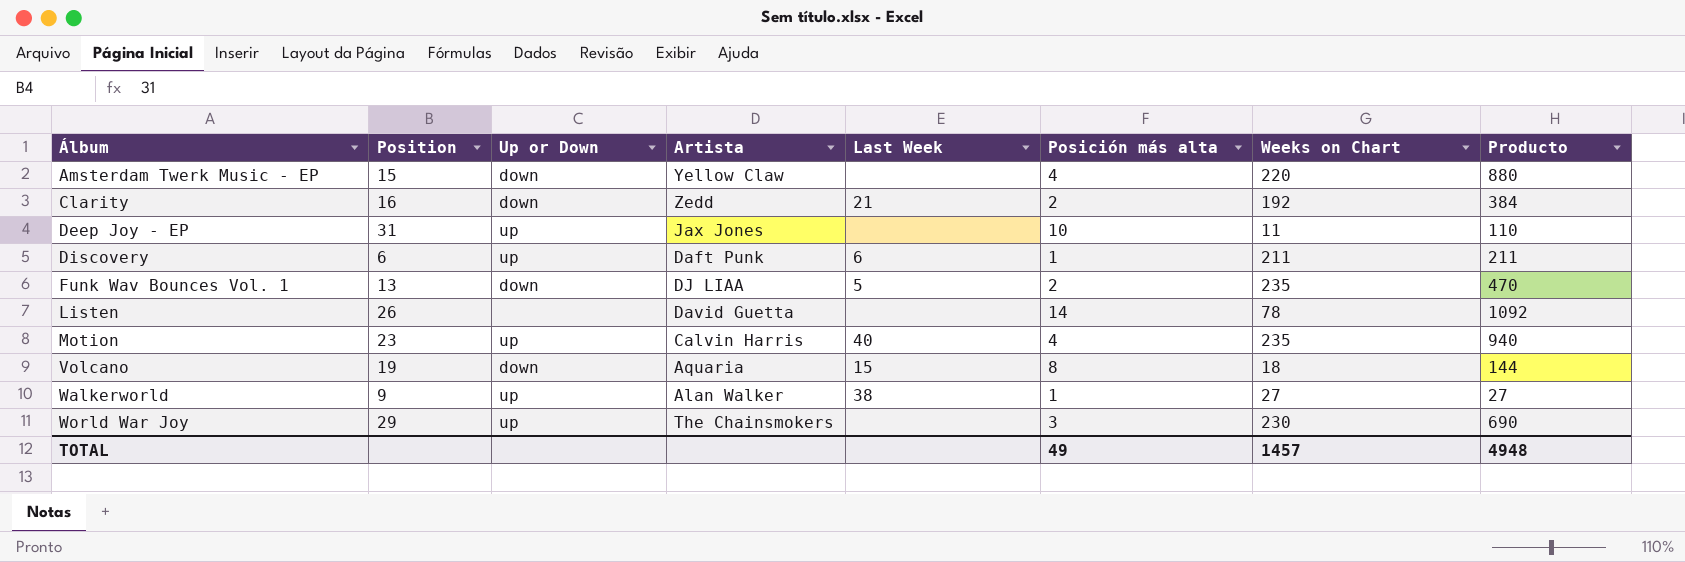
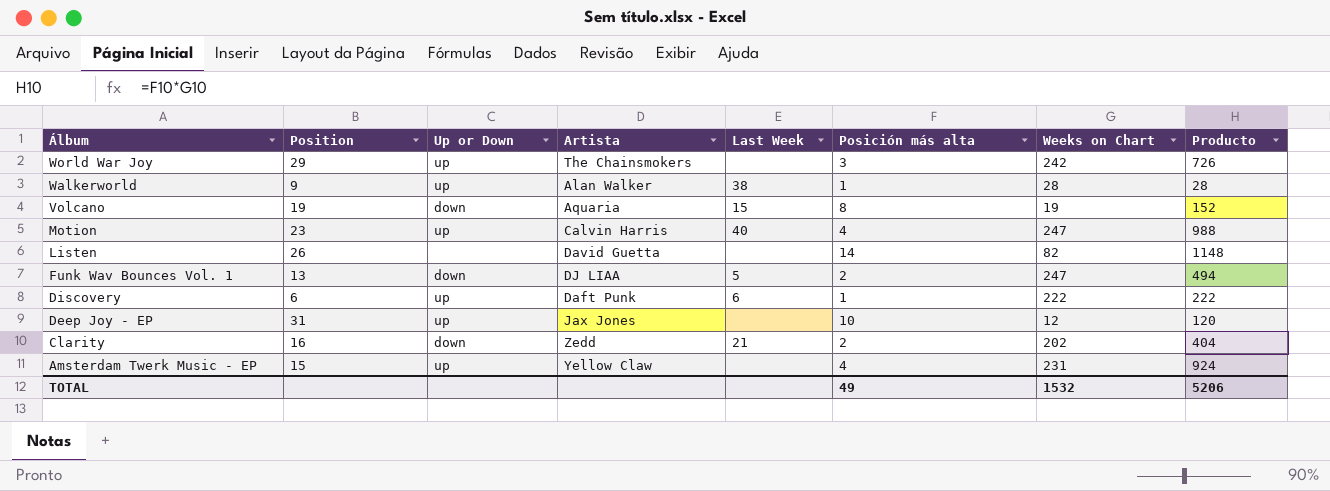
row order: Álbum ascending -> Álbum descending
World War Joy | Weeks on Chart: 230 -> 242
World War Joy | Producto: 690 -> 726
Walkerworld | Weeks on Chart: 27 -> 28
Walkerworld | Producto: 27 -> 28
Volcano | Weeks on Chart: 18 -> 19
Volcano | Producto: 144 -> 152
Motion | Weeks on Chart: 235 -> 247
Motion | Producto: 940 -> 988
Listen | Weeks on Chart: 78 -> 82
Listen | Producto: 1092 -> 1148
Funk Wav Bounces Vol. 1 | Weeks on Chart: 235 -> 247
Funk Wav Bounces Vol. 1 | Producto: 470 -> 494
Discovery | Weeks on Chart: 211 -> 222
Discovery | Producto: 211 -> 222
Deep Joy - EP | Weeks on Chart: 11 -> 12
Deep Joy - EP | Producto: 110 -> 120
Clarity | Weeks on Chart: 192 -> 202
Clarity | Producto: 384 -> 404
Amsterdam Twerk Music - EP | Up or Down: down -> up
Amsterdam Twerk Music - EP | Weeks on Chart: 220 -> 231
Amsterdam Twerk Music - EP | Producto: 880 -> 924
TOTAL | Weeks on Chart: 1457 -> 1532
TOTAL | Producto: 4948 -> 5206

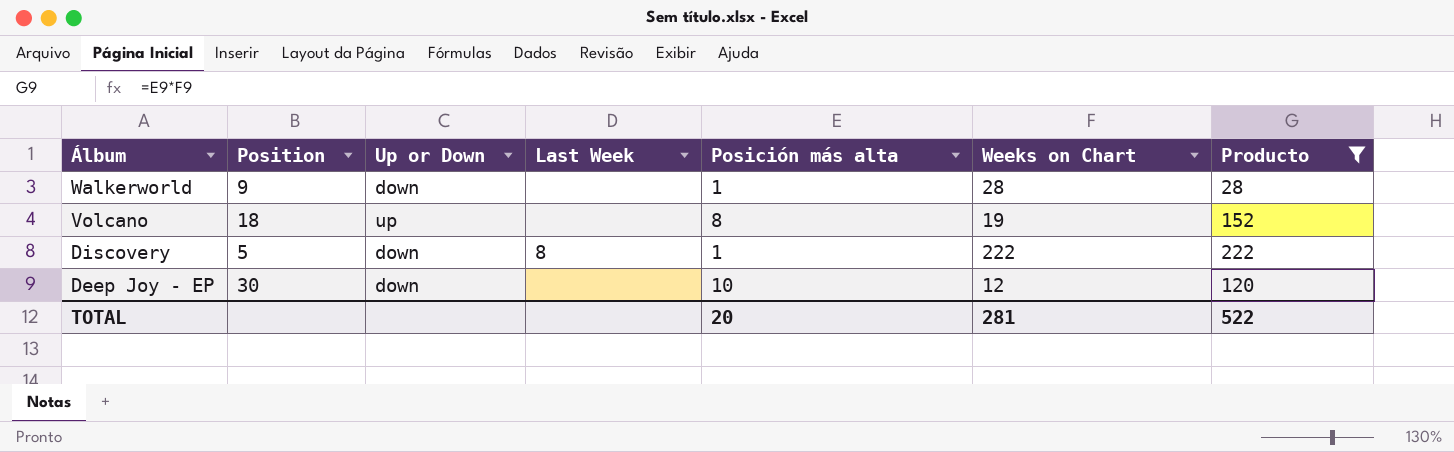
filter: none -> Producto <= 222
column Artista | position: 4 -> none
Walkerworld | Up or Down: up -> down
Walkerworld | Last Week: 38 -> none
Volcano | Position: 19 -> 18
Volcano | Up or Down: down -> up
Volcano | Last Week: 15 -> none
Discovery | Position: 6 -> 5
Discovery | Up or Down: up -> down
Discovery | Last Week: 6 -> 8
Deep Joy - EP | Position: 31 -> 30
Deep Joy - EP | Up or Down: up -> down
TOTAL | Posición más alta: 49 -> 20
TOTAL | Weeks on Chart: 1532 -> 281
TOTAL | Producto: 5206 -> 522

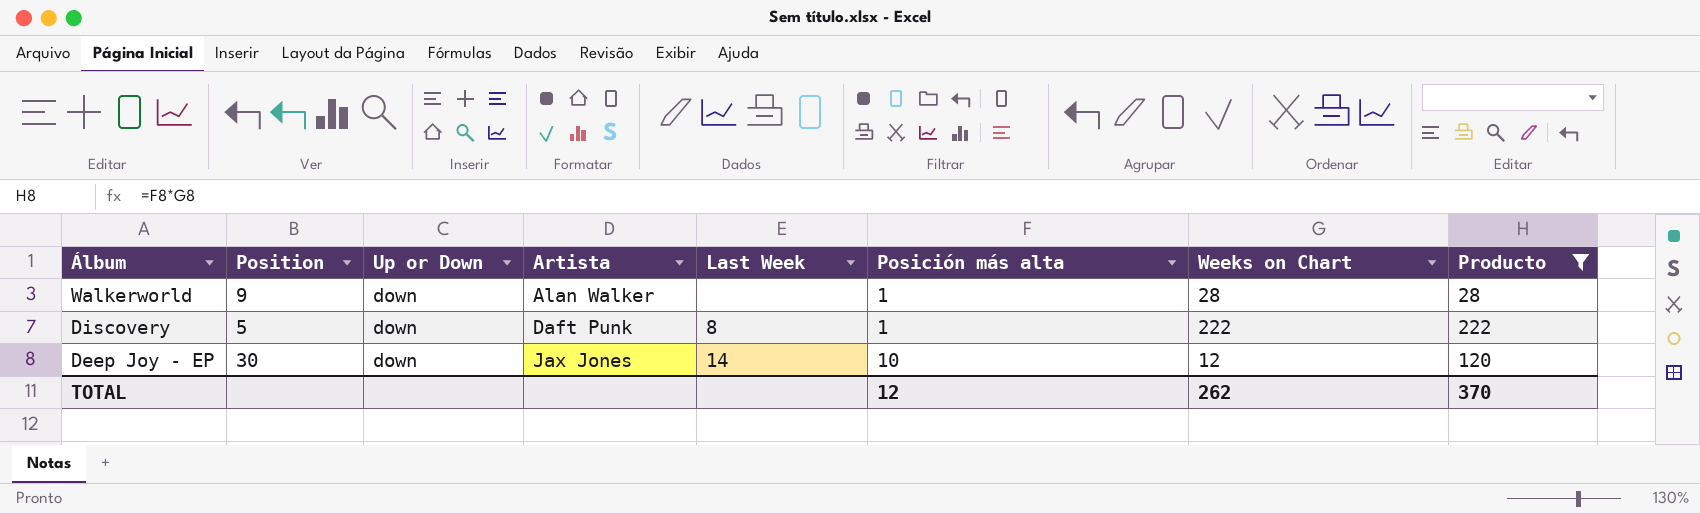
column Artista | position: none -> 4
row Volcano: 18 | up | none | 8 | 19 | 152 -> none
Deep Joy - EP | Last Week: none -> 14
TOTAL | Posición más alta: 20 -> 12
TOTAL | Weeks on Chart: 281 -> 262
TOTAL | Producto: 522 -> 370

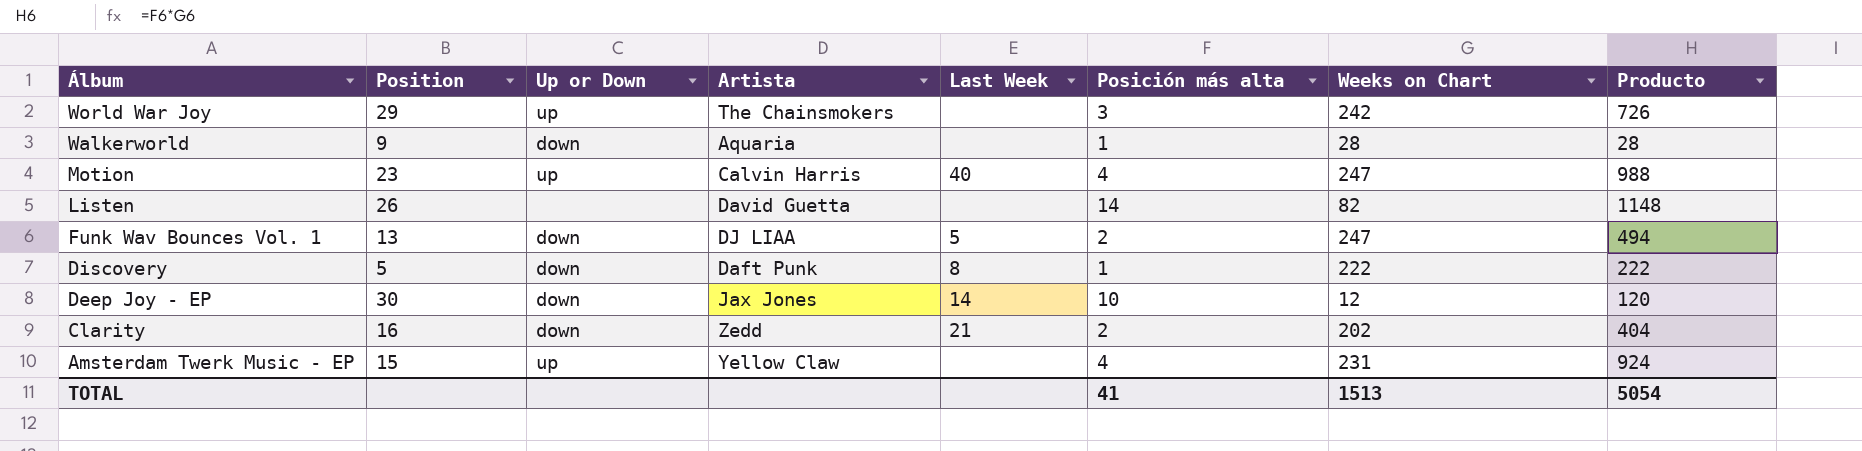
filter: Producto <= 222 -> none
Walkerworld | Artista: Alan Walker -> Aquaria
TOTAL | Posición más alta: 12 -> 41
TOTAL | Weeks on Chart: 262 -> 1513
TOTAL | Producto: 370 -> 5054

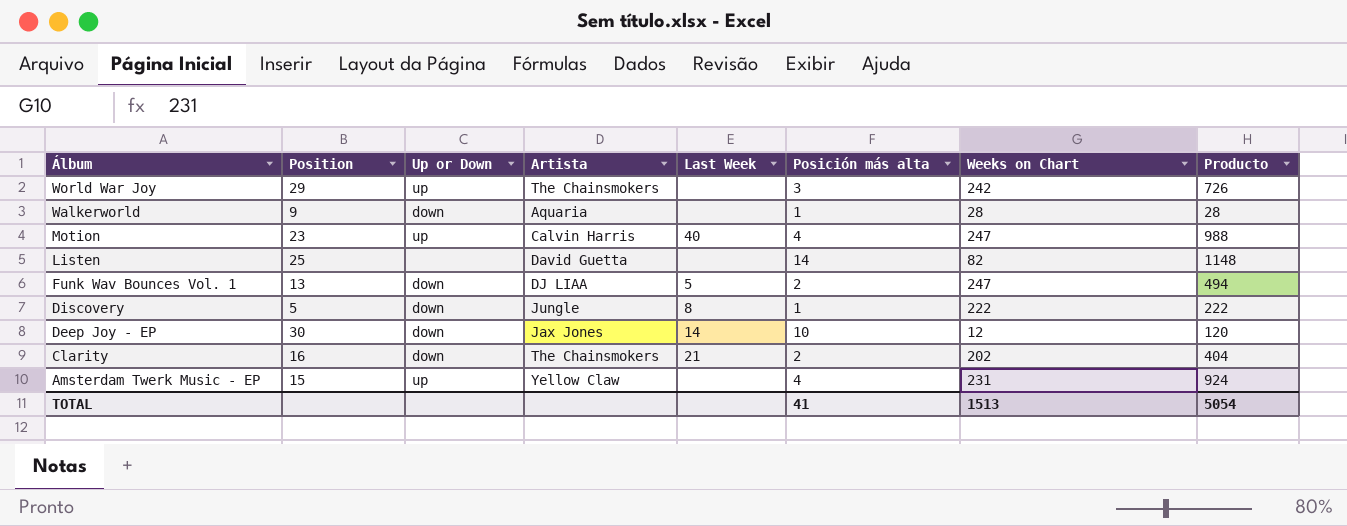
Listen | Position: 26 -> 25
Discovery | Artista: Daft Punk -> Jungle
Clarity | Artista: Zedd -> The Chainsmokers

